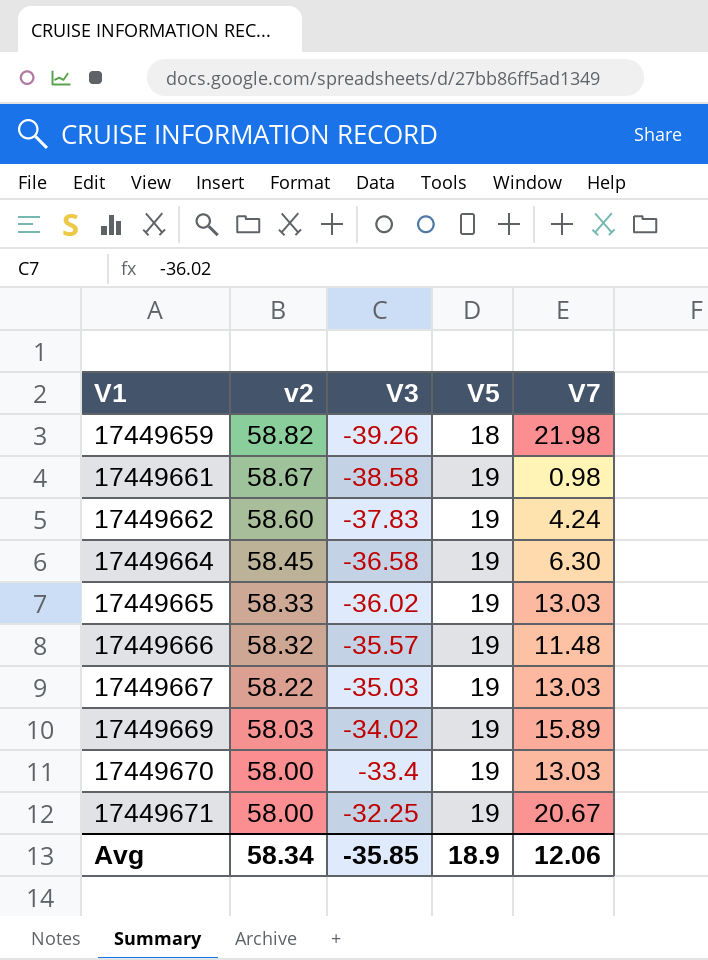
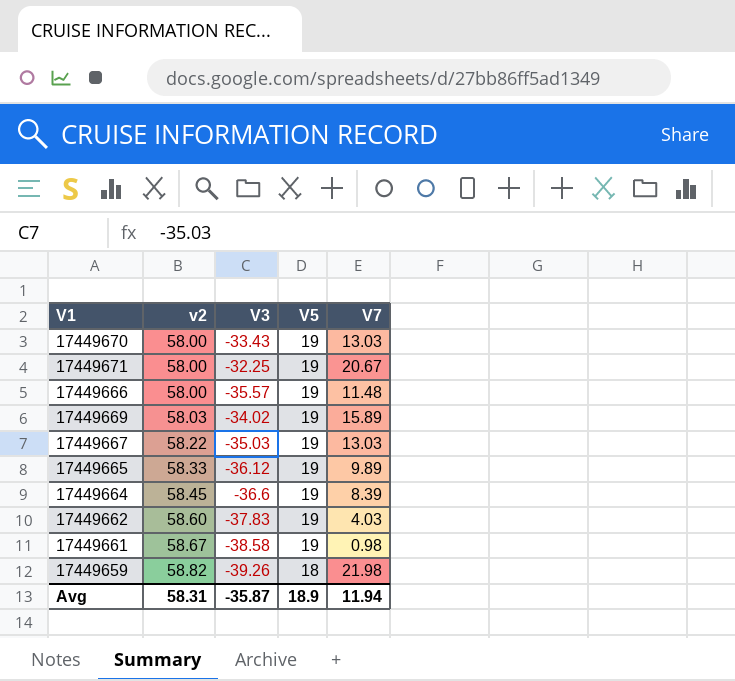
row order: V1 ascending -> v2 ascending
17449670 | V3: -33.4 -> -33.43
17449666 | v2: 58.32 -> 58.00
17449665 | V3: -36.02 -> -36.12
17449665 | V7: 13.03 -> 9.89
17449664 | V3: -36.58 -> -36.6
17449664 | V7: 6.30 -> 8.39
17449662 | V7: 4.24 -> 4.03
Avg | v2: 58.34 -> 58.31
Avg | V3: -35.85 -> -35.87
Avg | V7: 12.06 -> 11.94

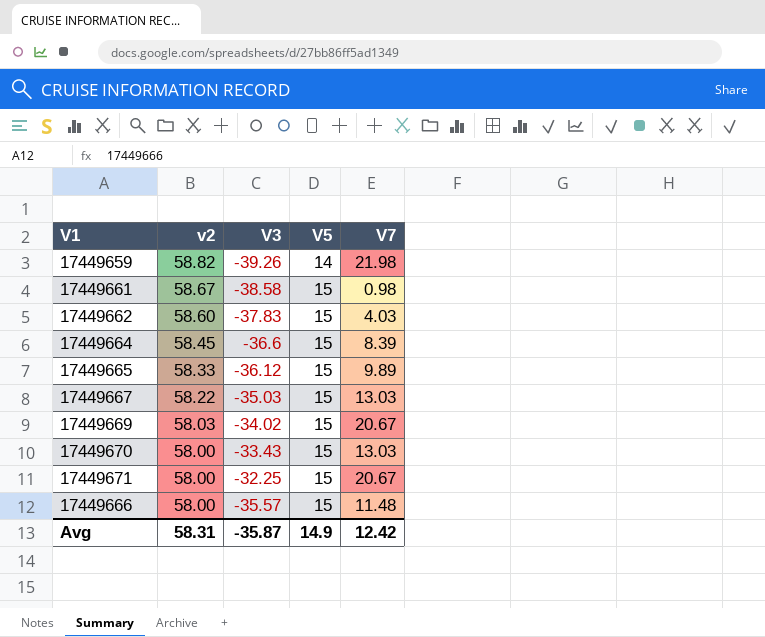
row order: v2 ascending -> v2 descending
17449659 | V5: 18 -> 14
17449661 | V5: 19 -> 15
17449662 | V5: 19 -> 15
17449664 | V5: 19 -> 15
17449665 | V5: 19 -> 15
17449667 | V5: 19 -> 15
17449669 | V5: 19 -> 15
17449669 | V7: 15.89 -> 20.67
17449670 | V5: 19 -> 15
17449671 | V5: 19 -> 15
17449666 | V5: 19 -> 15
Avg | V5: 18.9 -> 14.9
Avg | V7: 11.94 -> 12.42

